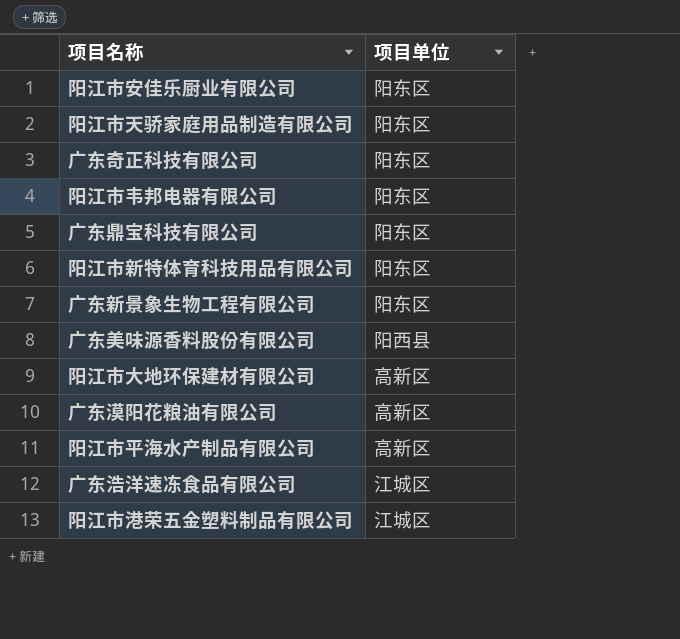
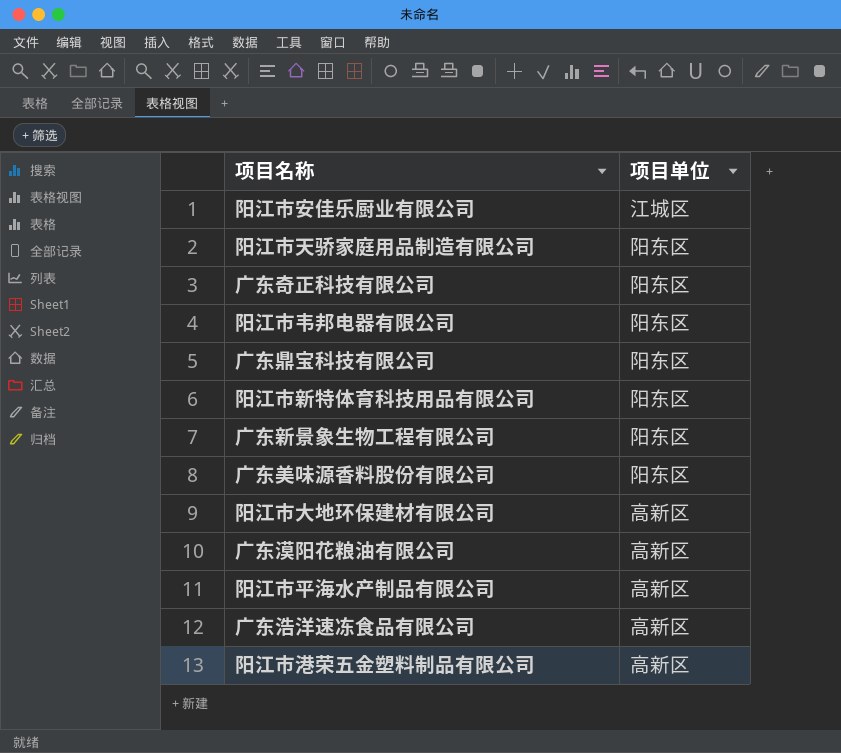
阳江市安佳乐厨业有限公司 | 项目单位: 阳东区 -> 江城区
广东美味源香料股份有限公司 | 项目单位: 阳西县 -> 阳东区
广东浩洋速冻食品有限公司 | 项目单位: 江城区 -> 高新区
阳江市港荣五金塑料制品有限公司 | 项目单位: 江城区 -> 高新区

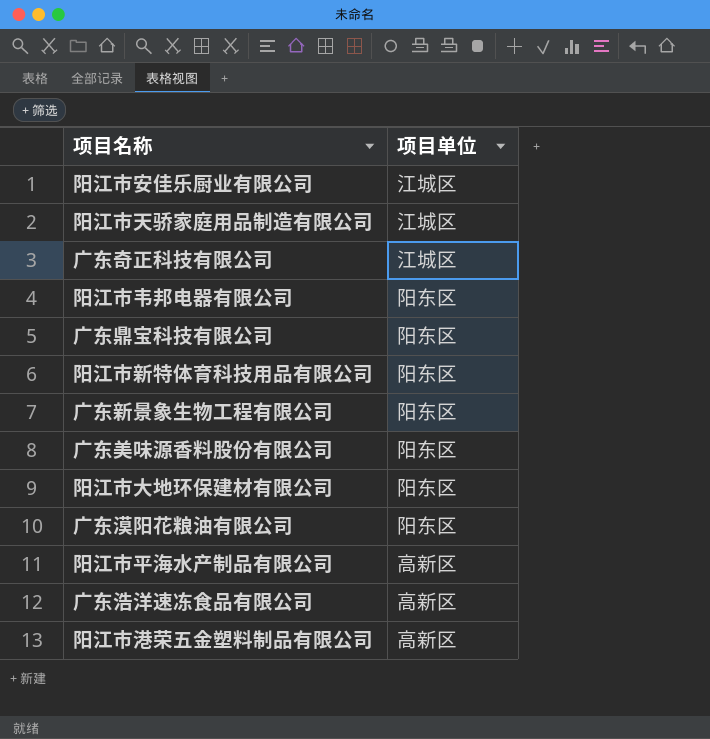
阳江市天骄家庭用品制造有限公司 | 项目单位: 阳东区 -> 江城区
广东奇正科技有限公司 | 项目单位: 阳东区 -> 江城区
阳江市大地环保建材有限公司 | 项目单位: 高新区 -> 阳东区
广东漠阳花粮油有限公司 | 项目单位: 高新区 -> 阳东区

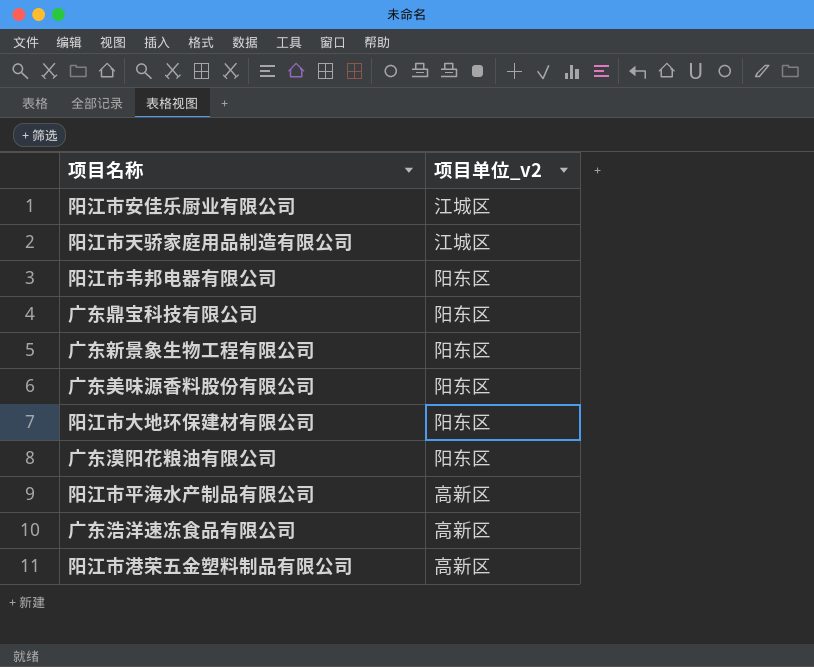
column name: 项目单位 -> 项目单位_v2
row 广东奇正科技有限公司: 江城区 -> none
row 阳江市新特体育科技用品有限公司: 阳东区 -> none

